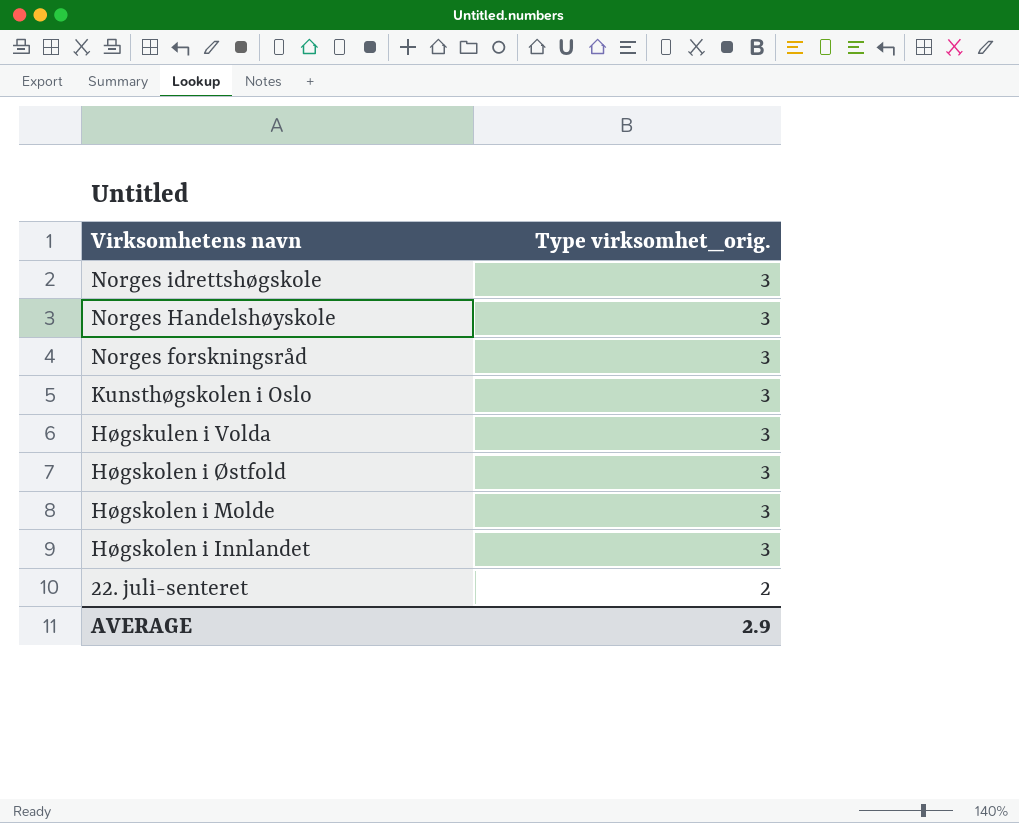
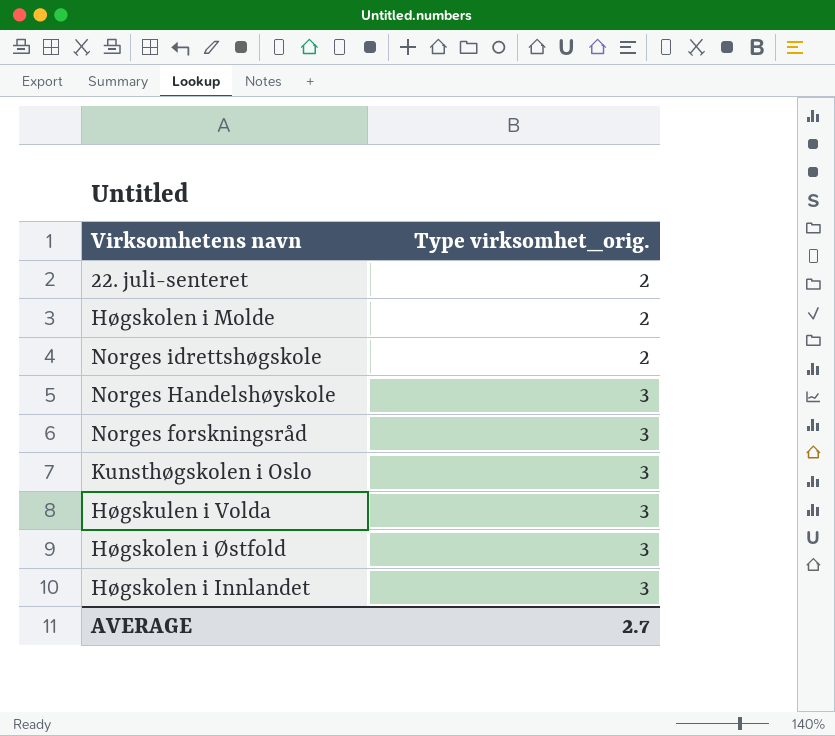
row order: Virksomhetens navn descending -> Type virksomhet_orig. ascending
Høgskolen i Molde | Type virksomhet_orig.: 3 -> 2
Norges idrettshøgskole | Type virksomhet_orig.: 3 -> 2
AVERAGE | Type virksomhet_orig.: 2.9 -> 2.7

